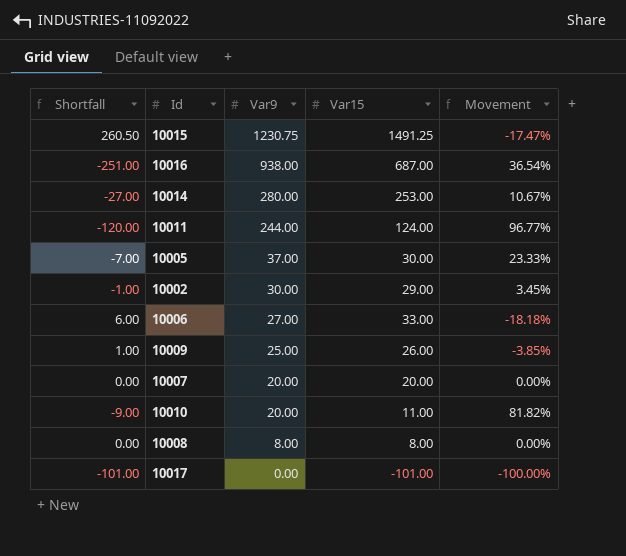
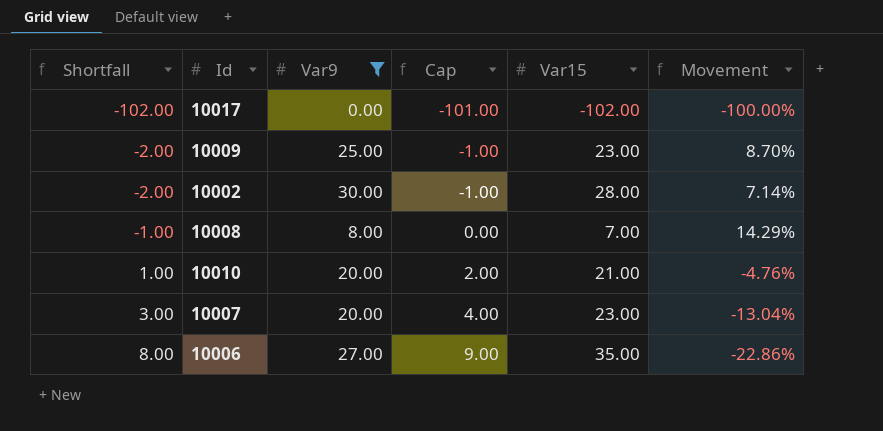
filter: none -> Var9 <= 30.00
row order: Var9 descending -> Shortfall ascending
column Cap | formula: none -> [Shortfall] + 1
10017 | Shortfall: -101.00 -> -102.00
10017 | Var15: -101.00 -> -102.00
10009 | Shortfall: 1.00 -> -2.00
10009 | Var15: 26.00 -> 23.00
10009 | Movement: -3.85% -> 8.70%
10002 | Shortfall: -1.00 -> -2.00
10002 | Var15: 29.00 -> 28.00
10002 | Movement: 3.45% -> 7.14%
10008 | Shortfall: 0.00 -> -1.00
10008 | Var15: 8.00 -> 7.00
10008 | Movement: 0.00% -> 14.29%
10010 | Shortfall: -9.00 -> 1.00
10010 | Var15: 11.00 -> 21.00
10010 | Movement: 81.82% -> -4.76%
10007 | Shortfall: 0.00 -> 3.00
10007 | Var15: 20.00 -> 23.00
10007 | Movement: 0.00% -> -13.04%
10006 | Shortfall: 6.00 -> 8.00
10006 | Var15: 33.00 -> 35.00
10006 | Movement: -18.18% -> -22.86%

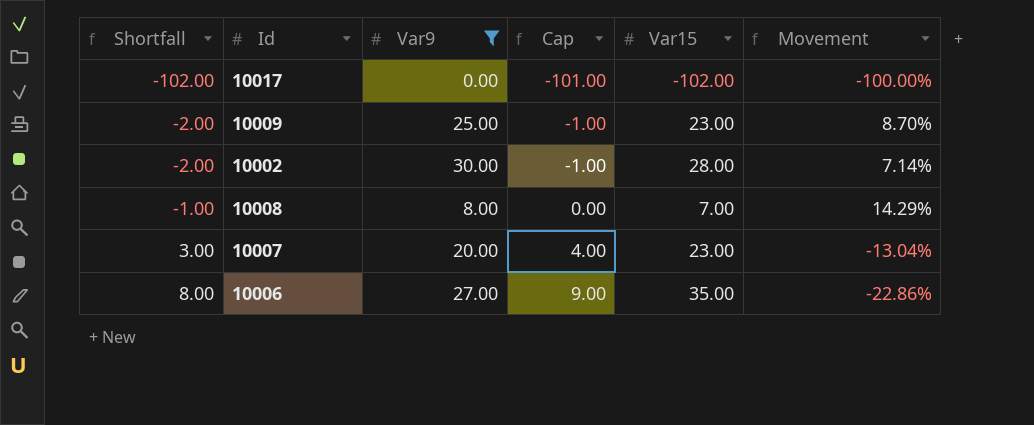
row 10010: 1.00 | 20.00 | 2.00 | 21.00 | -4.76% -> none

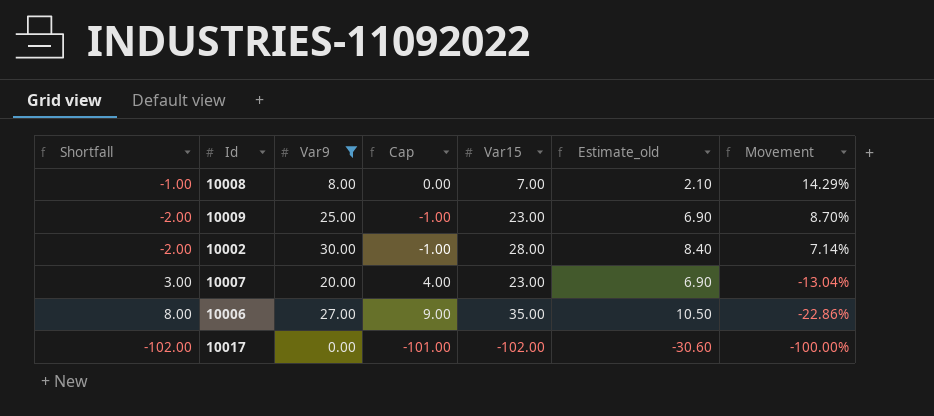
row order: Shortfall ascending -> Movement descending
column Estimate_old | formula: none -> [Var15] * 0.3

